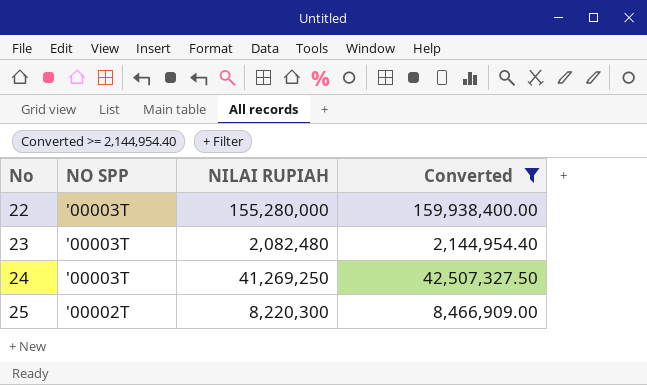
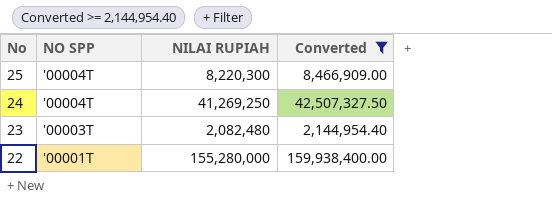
row order: No ascending -> No descending
25 | NO SPP: '00002T -> '00004T
24 | NO SPP: '00003T -> '00004T
22 | NO SPP: '00003T -> '00001T

